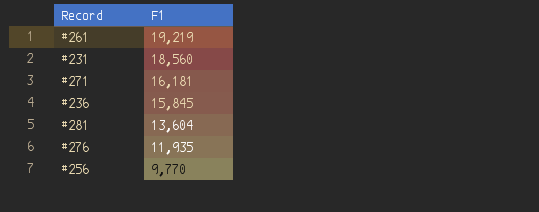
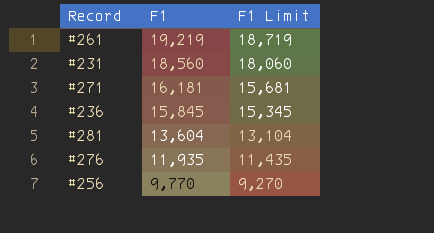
column F1 Limit | formula: none -> [F1] - 500

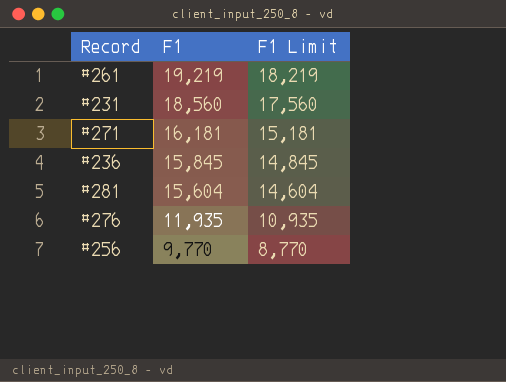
column F1 Limit | formula: [F1] - 500 -> [F1] - 1000
#281 | F1: 13,604 -> 15,604

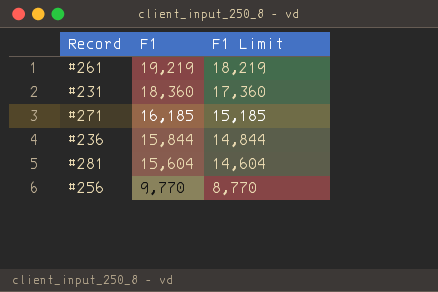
row #276: 11,935 | 10,935 -> none
#231 | F1: 18,560 -> 18,360
#231 | F1 Limit: 17,560 -> 17,360
#271 | F1: 16,181 -> 16,185
#271 | F1 Limit: 15,181 -> 15,185
#236 | F1: 15,845 -> 15,844
#236 | F1 Limit: 14,845 -> 14,844

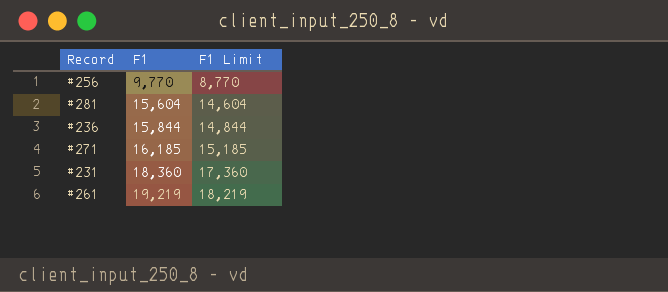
row order: F1 descending -> F1 ascending

